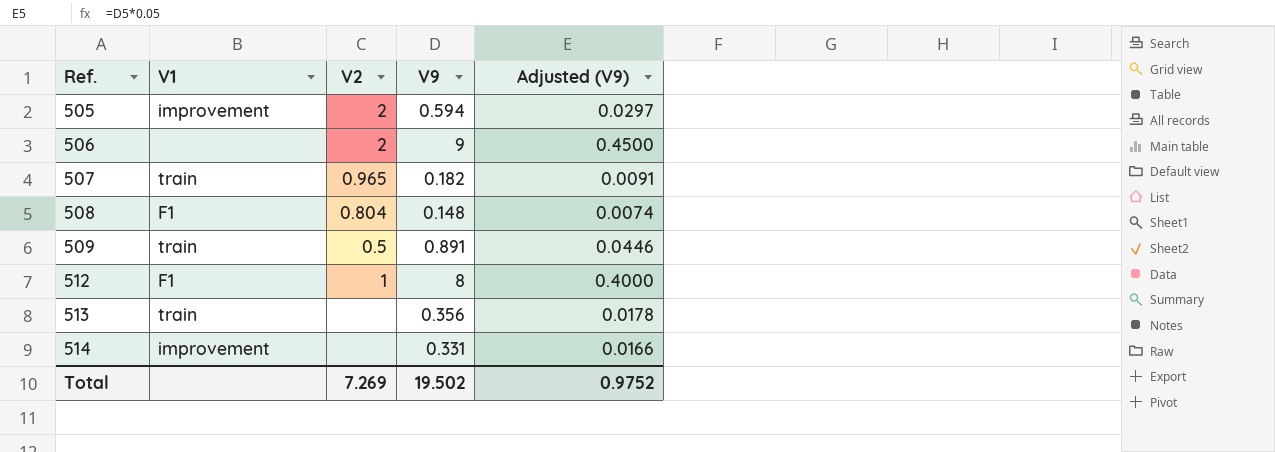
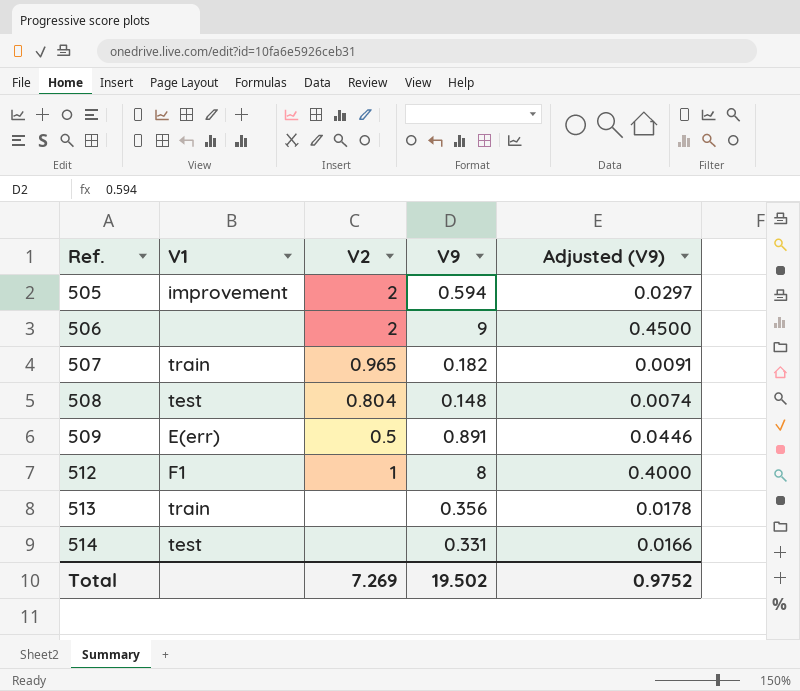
508 | V1: F1 -> test
509 | V1: train -> E(err)
514 | V1: improvement -> test

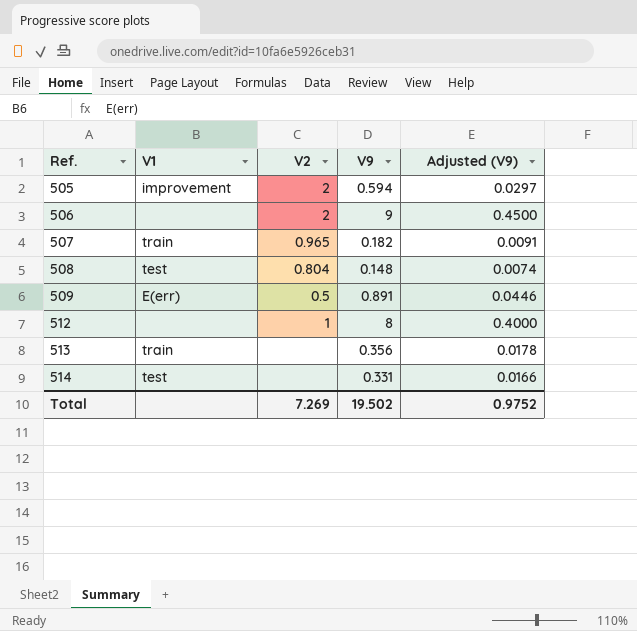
512 | V1: F1 -> none

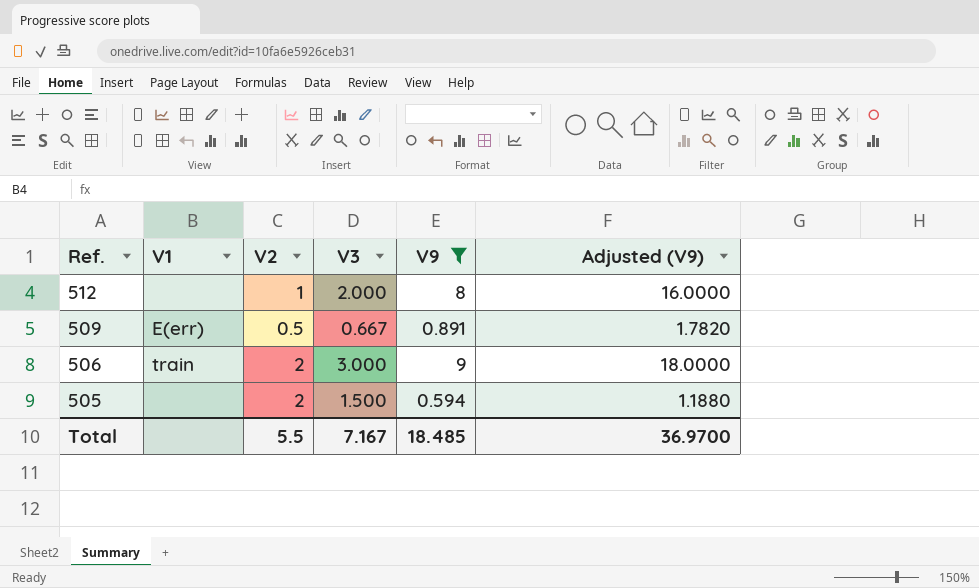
filter: none -> V9 >= 0.594
row order: Ref. ascending -> Ref. descending
column V3 | position: none -> 4
column Adjusted (V9) | formula: [V9] * 0.05 -> [V9] * 2
506 | V1: none -> train
505 | V1: improvement -> none
Total | V2: 7.269 -> 5.5
Total | V9: 19.502 -> 18.485
Total | Adjusted (V9): 0.9752 -> 36.9700

